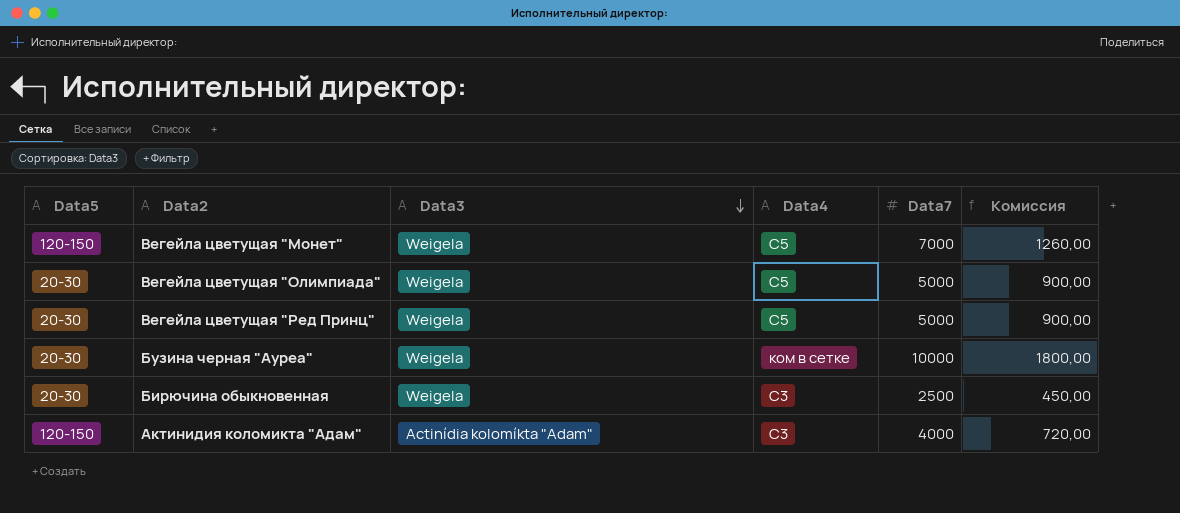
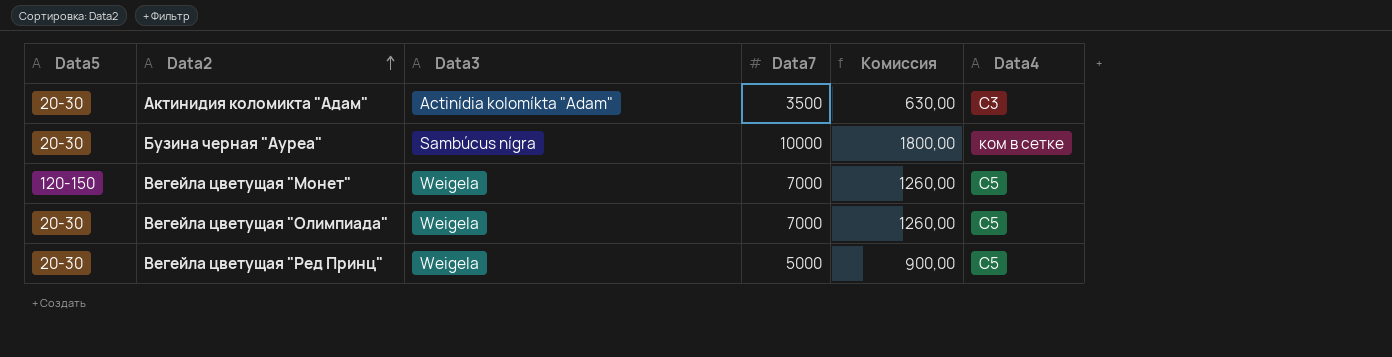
row order: Data3 descending -> Data2 ascending
column Data4 | position: 4 -> 6
row Бирючина обыкновенная: 20-30 | Weigela | С3 | 2500 | 450,00 -> none
Актинидия коломикта "Адам" | Data5: 120-150 -> 20-30
Актинидия коломикта "Адам" | Data7: 4000 -> 3500
Актинидия коломикта "Адам" | Комиссия: 720,00 -> 630,00
Бузина черная "Ауреа" | Data3: Weigela -> Sambúcus nígra
Вегейла цветущая "Олимпиада" | Data7: 5000 -> 7000
Вегейла цветущая "Олимпиада" | Комиссия: 900,00 -> 1260,00

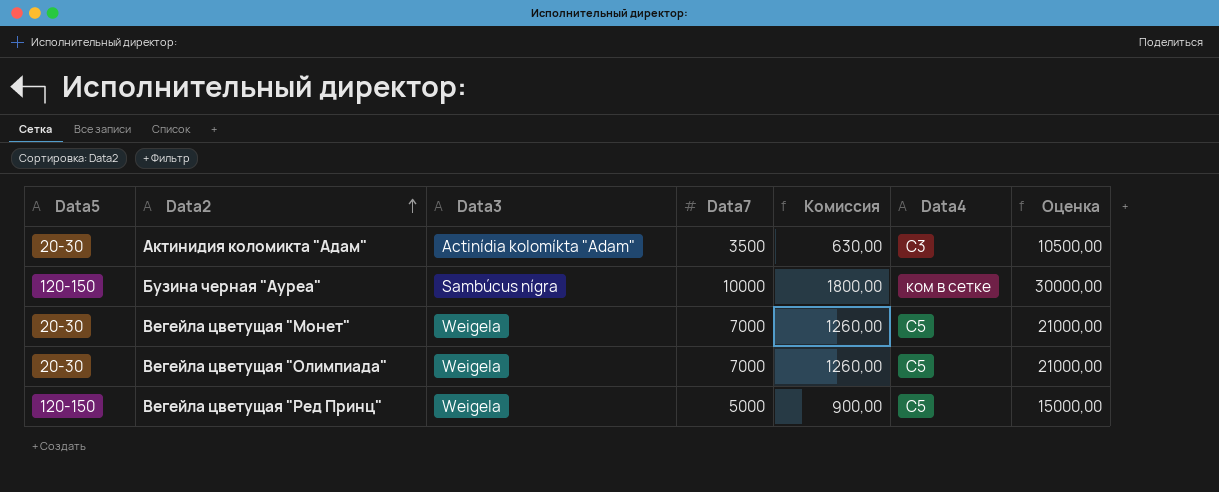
column Оценка | formula: none -> [Data7] * 3
Бузина черная "Ауреа" | Data5: 20-30 -> 120-150
Вегейла цветущая "Монет" | Data5: 120-150 -> 20-30
Вегейла цветущая "Ред Принц" | Data5: 20-30 -> 120-150

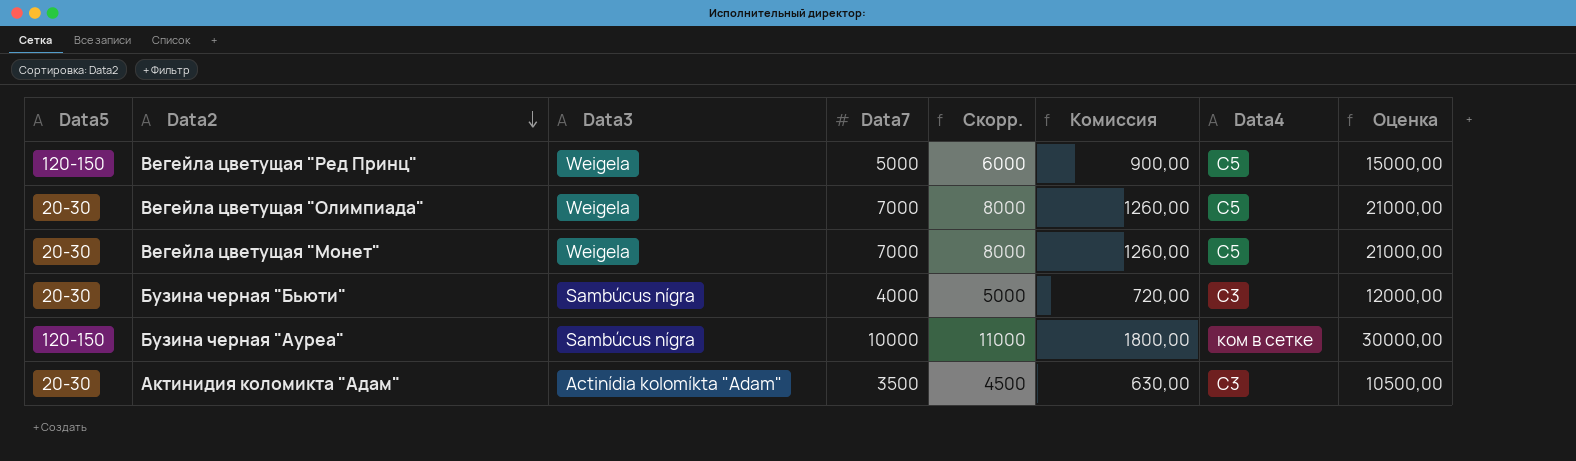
row order: Data2 ascending -> Data2 descending
column Скорр. | formula: none -> [Data7] + 1000
row Бузина черная "Бьюти": none -> 20-30 | Sambúcus nígra | 4000 | 5000 | 720,00 | С3 | 12000,00

